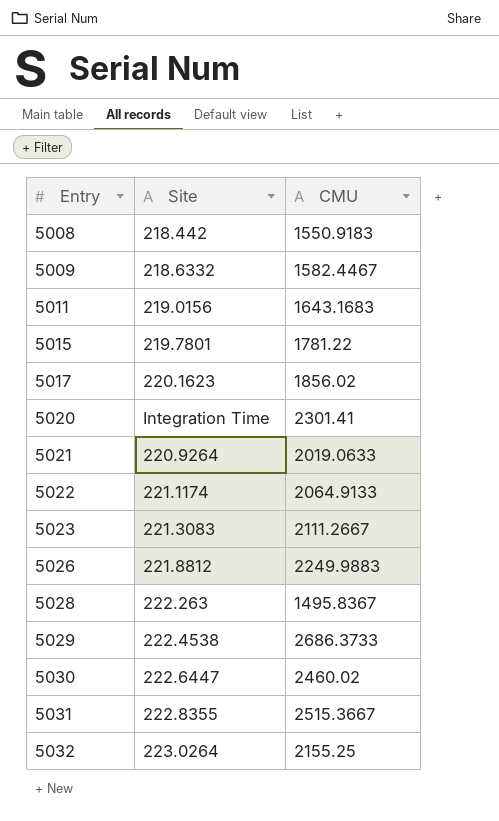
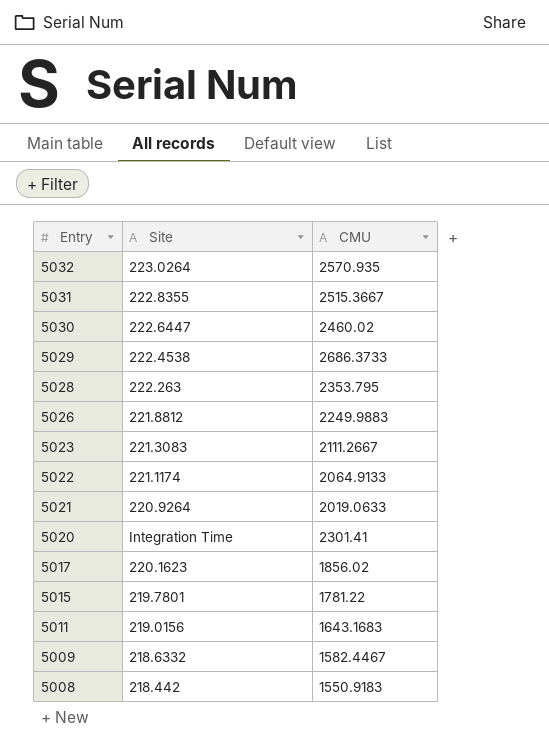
row order: Entry ascending -> Entry descending
5032 | CMU: 2155.25 -> 2570.935
5028 | CMU: 1495.8367 -> 2353.795

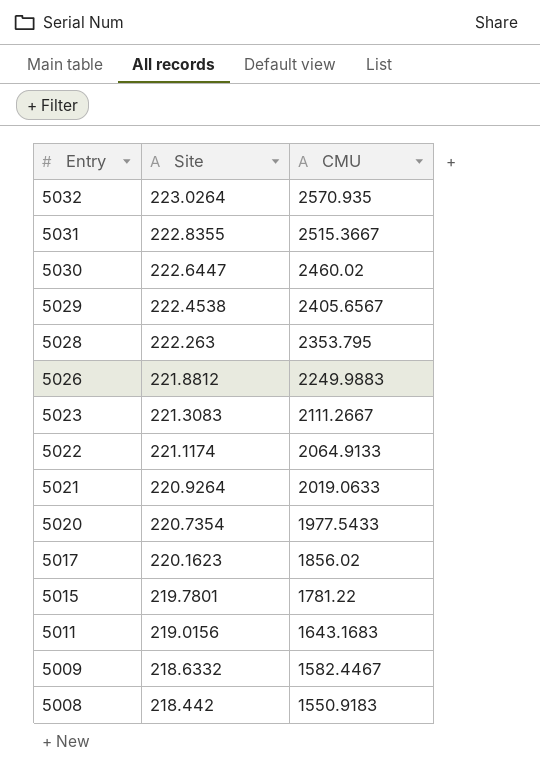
5029 | CMU: 2686.3733 -> 2405.6567
5020 | Site: Integration Time -> 220.7354
5020 | CMU: 2301.41 -> 1977.5433

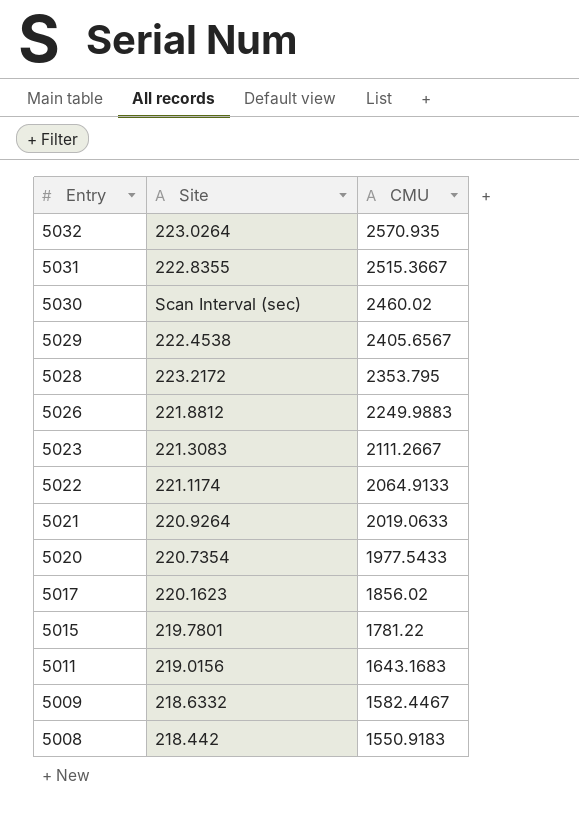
5030 | Site: 222.6447 -> Scan Interval (sec)
5028 | Site: 222.263 -> 223.2172

